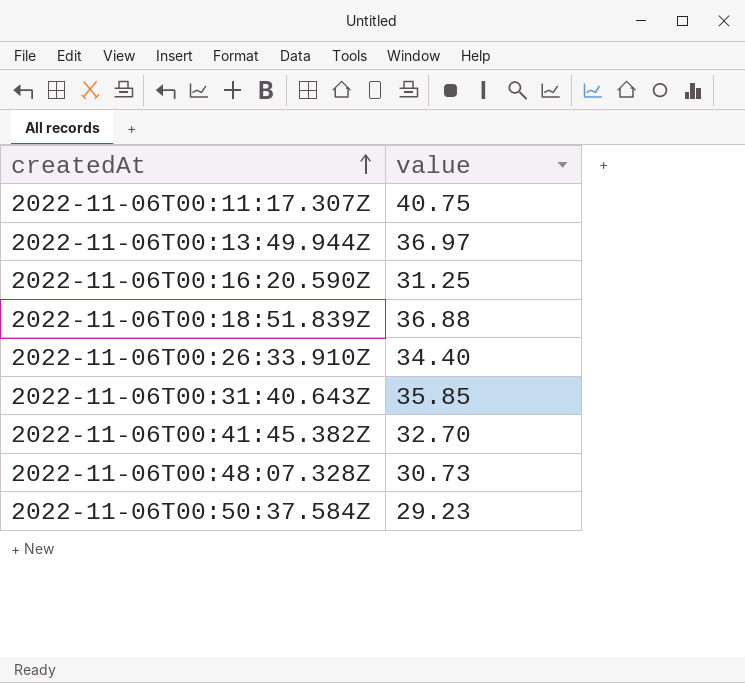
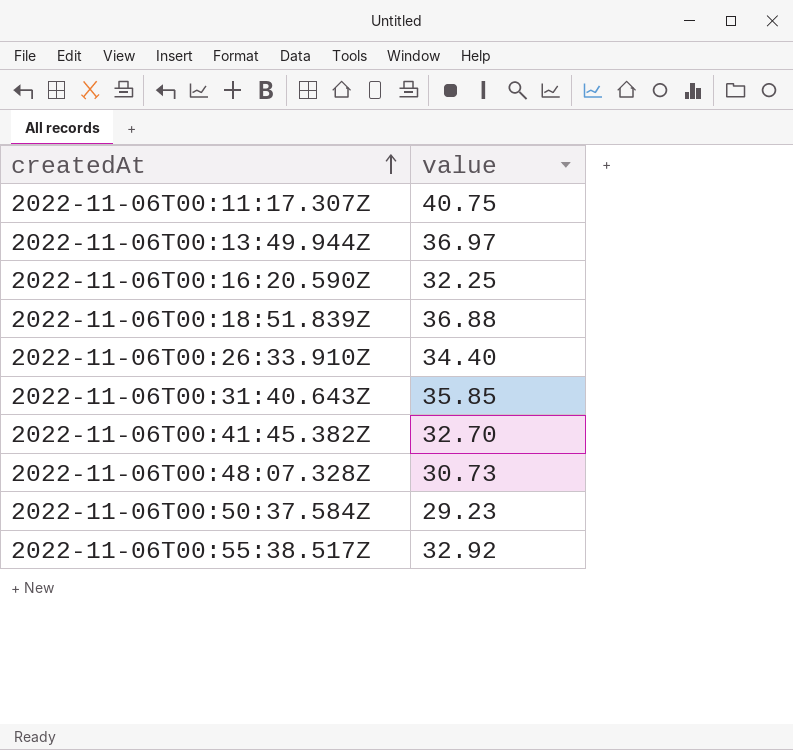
2022-11-06T00:16:20.590Z | value: 31.25 -> 32.25
row 2022-11-06T00:55:38.517Z: none -> 32.92

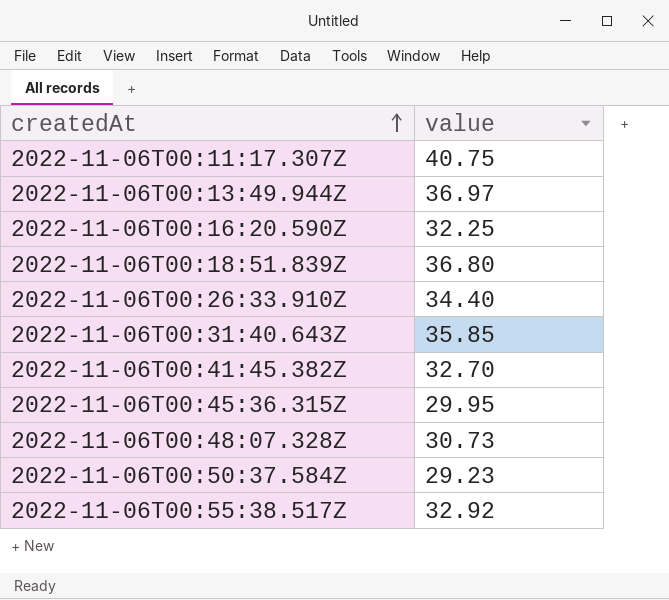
2022-11-06T00:18:51.839Z | value: 36.88 -> 36.80
row 2022-11-06T00:45:36.315Z: none -> 29.95

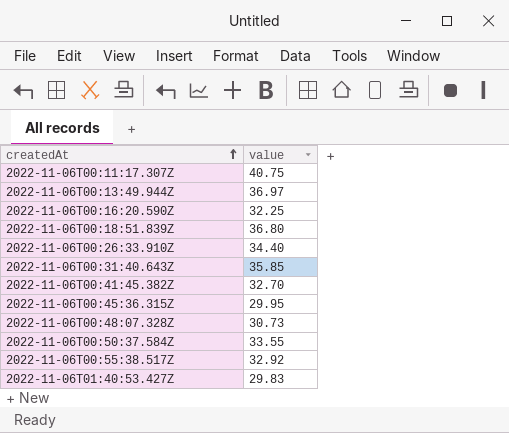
2022-11-06T00:50:37.584Z | value: 29.23 -> 33.55
row 2022-11-06T01:40:53.427Z: none -> 29.83

